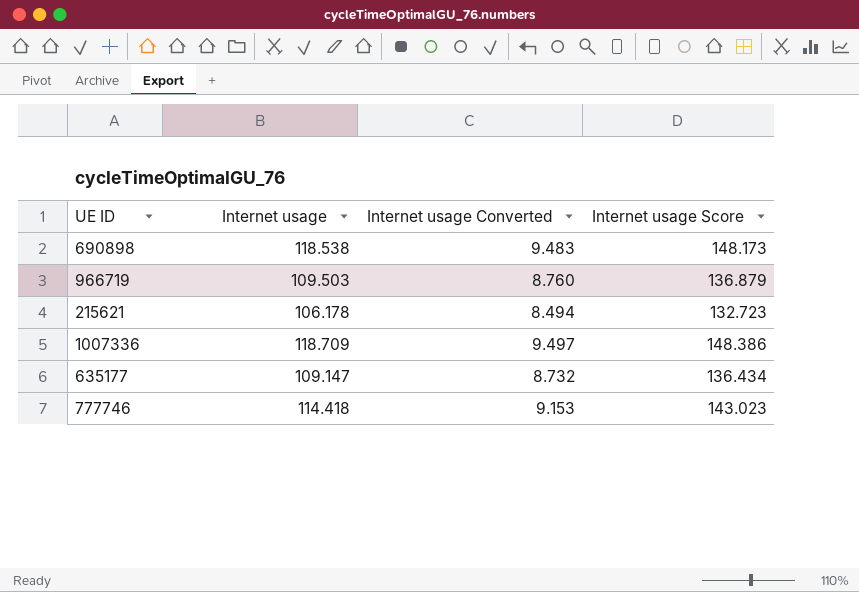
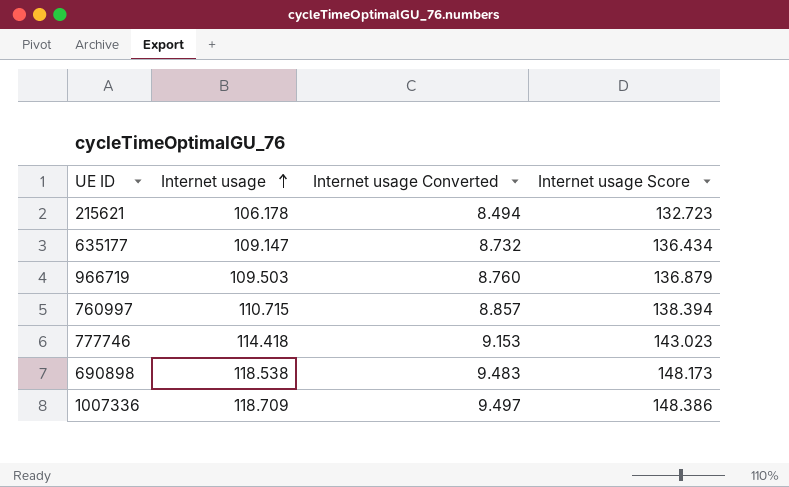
row order: none -> Internet usage ascending
row 760997: none -> 110.715 | 8.857 | 138.394

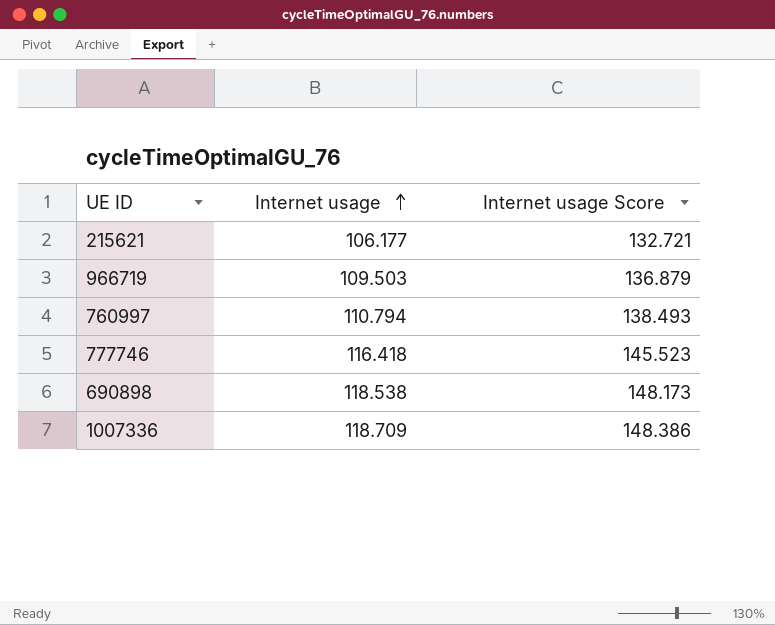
column Internet usage Converted | formula: [Internet usage] * 0.08 -> none
row 635177: 109.147 | 8.732 | 136.434 -> none
215621 | Internet usage: 106.178 -> 106.177
215621 | Internet usage Score: 132.723 -> 132.721
760997 | Internet usage: 110.715 -> 110.794
760997 | Internet usage Score: 138.394 -> 138.493
777746 | Internet usage: 114.418 -> 116.418
777746 | Internet usage Score: 143.023 -> 145.523

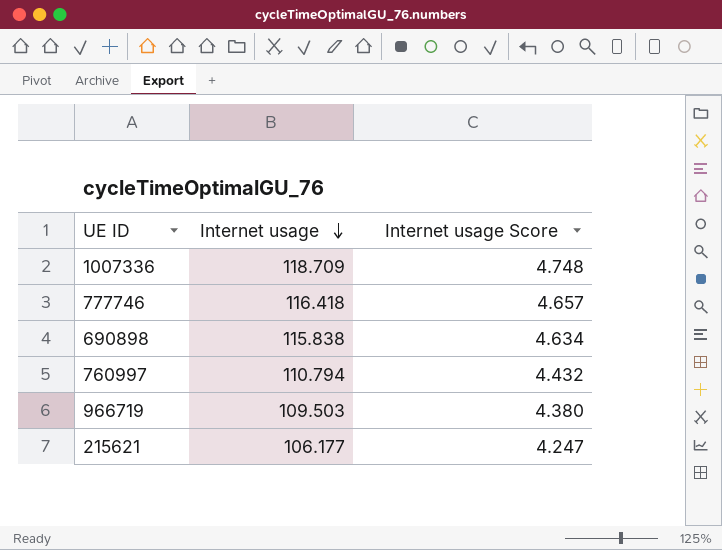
row order: Internet usage ascending -> Internet usage descending
column Internet usage Score | formula: [Internet usage] * 1.25 -> [Internet usage] * 0.04
690898 | Internet usage: 118.538 -> 115.838

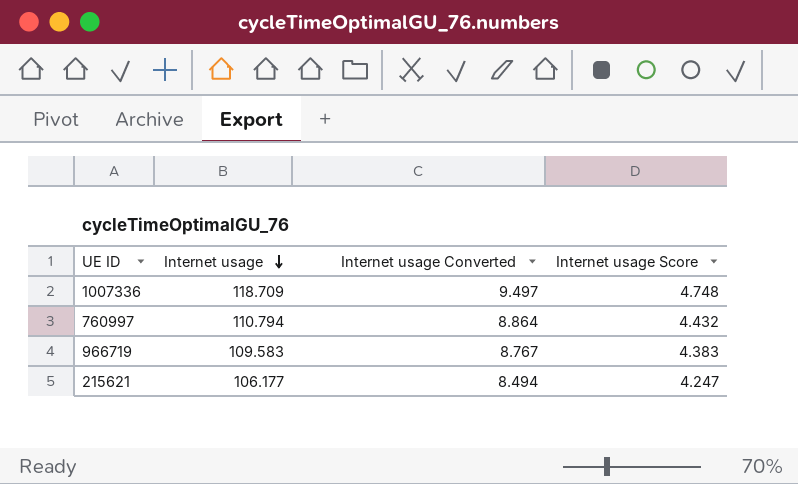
column Internet usage Converted | formula: none -> [Internet usage] * 0.08
row 777746: 116.418 | 4.657 -> none
row 690898: 115.838 | 4.634 -> none
966719 | Internet usage: 109.503 -> 109.583
966719 | Internet usage Score: 4.380 -> 4.383

